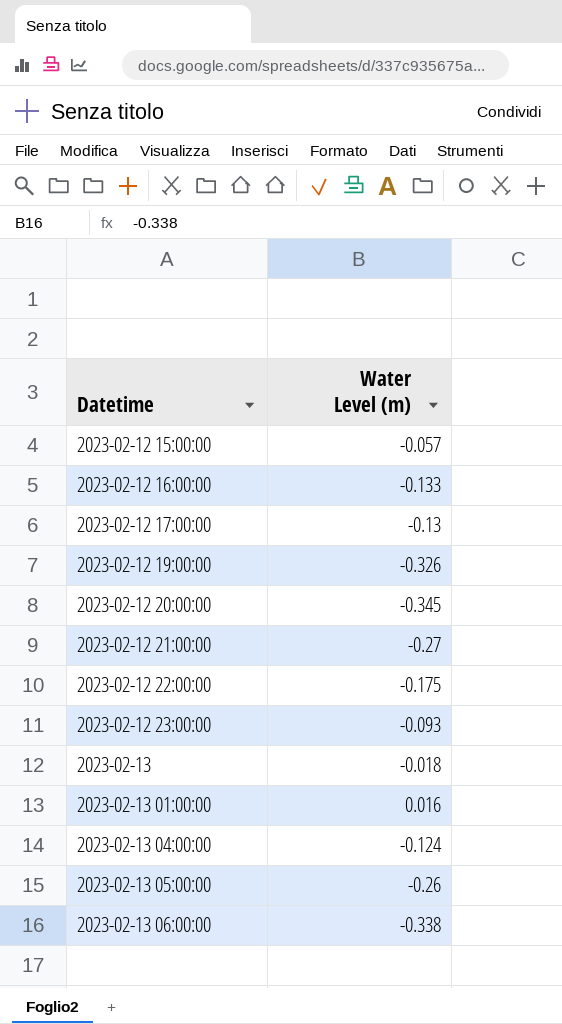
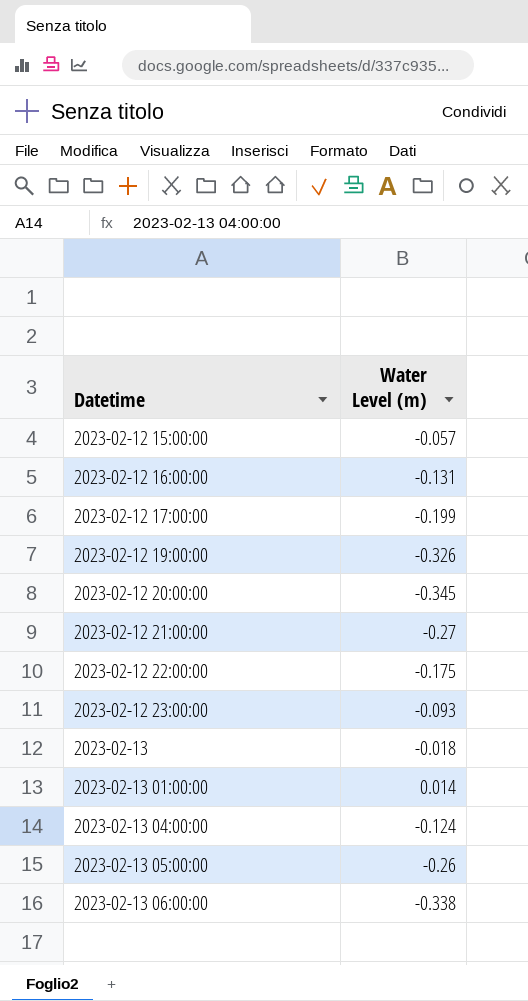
2023-02-12 16:00:00 | Water Level (m): -0.133 -> -0.131
2023-02-12 17:00:00 | Water Level (m): -0.13 -> -0.199
2023-02-13 01:00:00 | Water Level (m): 0.016 -> 0.014

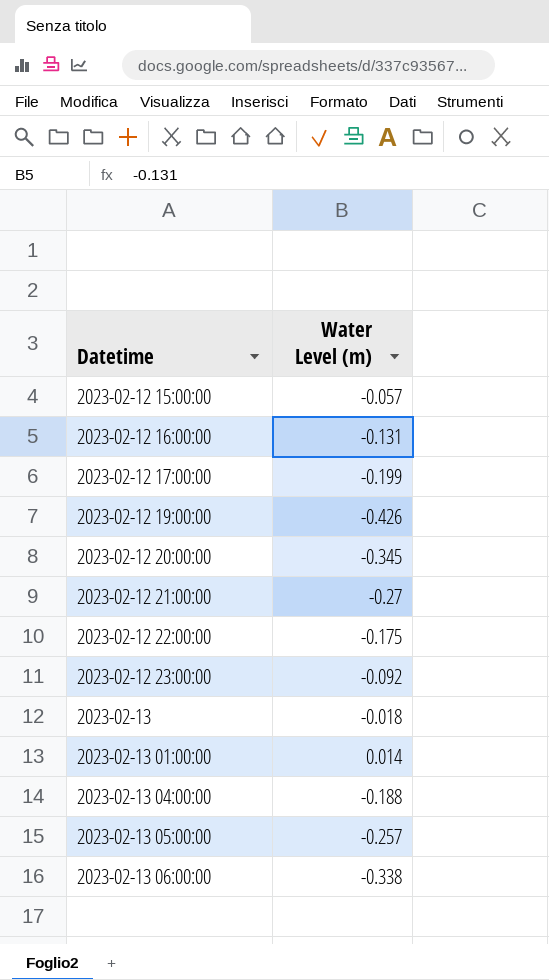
2023-02-12 19:00:00 | Water Level (m): -0.326 -> -0.426
2023-02-12 23:00:00 | Water Level (m): -0.093 -> -0.092
2023-02-13 04:00:00 | Water Level (m): -0.124 -> -0.188
2023-02-13 05:00:00 | Water Level (m): -0.26 -> -0.257

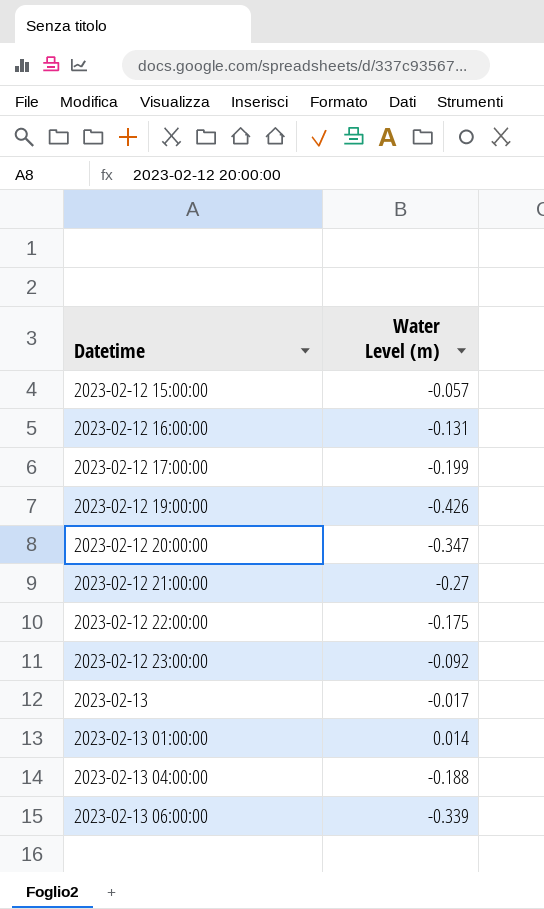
row 2023-02-13 05:00:00: -0.257 -> none
2023-02-12 20:00:00 | Water Level (m): -0.345 -> -0.347
2023-02-13 | Water Level (m): -0.018 -> -0.017
2023-02-13 06:00:00 | Water Level (m): -0.338 -> -0.339

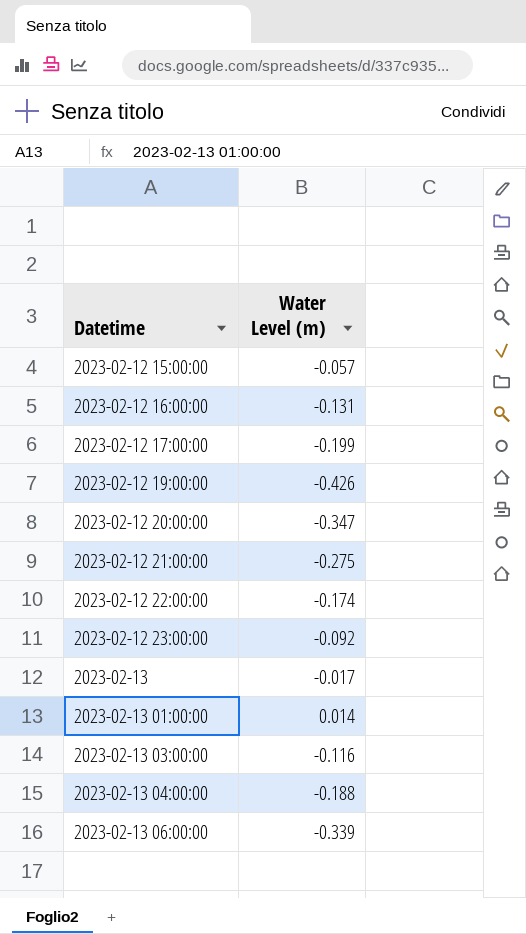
2023-02-12 21:00:00 | Water Level (m): -0.27 -> -0.275
2023-02-12 22:00:00 | Water Level (m): -0.175 -> -0.174
row 2023-02-13 03:00:00: none -> -0.116

